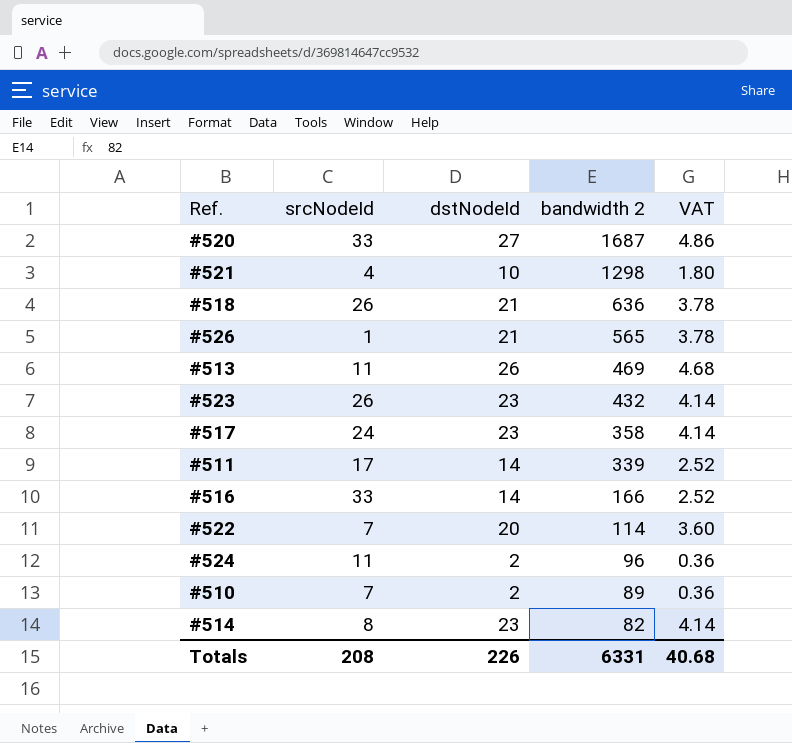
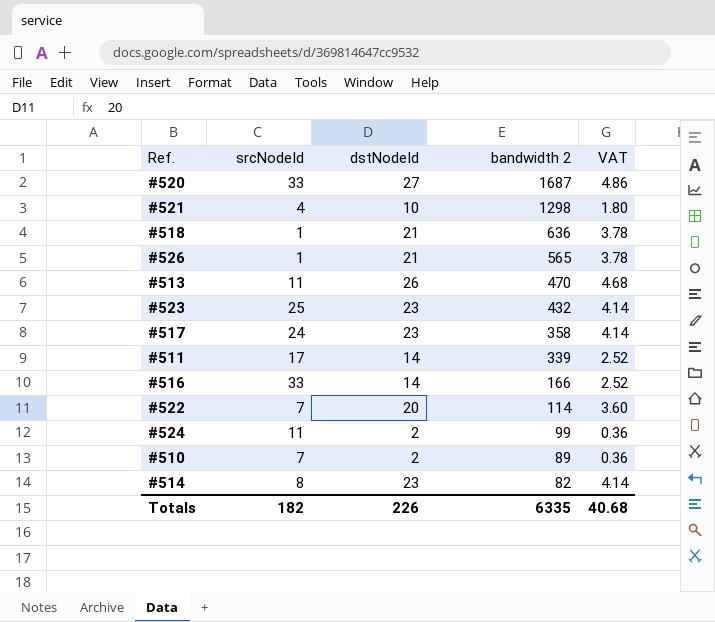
#518 | srcNodeId: 26 -> 1
#513 | bandwidth 2: 469 -> 470
#523 | srcNodeId: 26 -> 25
#524 | bandwidth 2: 96 -> 99
Totals | srcNodeId: 208 -> 182
Totals | bandwidth 2: 6331 -> 6335

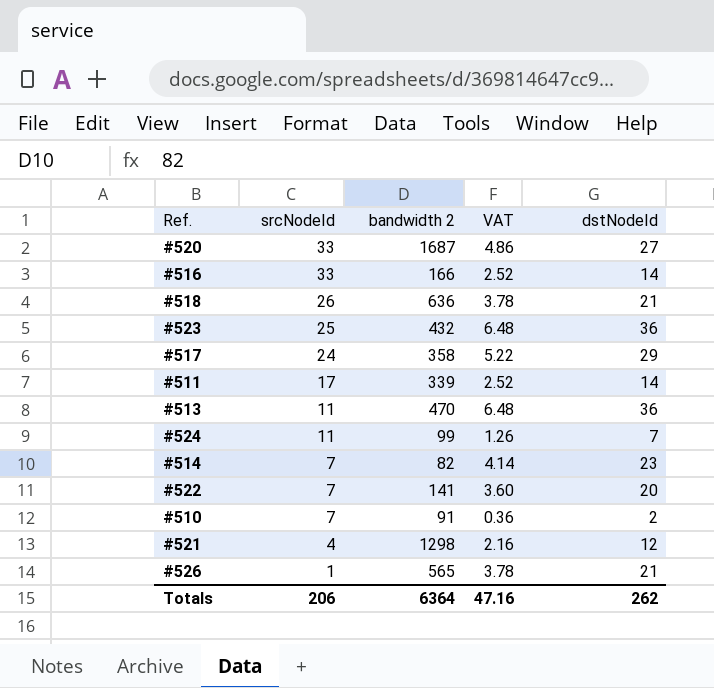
row order: bandwidth 2 descending -> srcNodeId descending
column dstNodeId | position: 3 -> 5
#518 | srcNodeId: 1 -> 26
#523 | VAT: 4.14 -> 6.48
#523 | dstNodeId: 23 -> 36
#517 | VAT: 4.14 -> 5.22
#517 | dstNodeId: 23 -> 29
#513 | VAT: 4.68 -> 6.48
#513 | dstNodeId: 26 -> 36
#524 | VAT: 0.36 -> 1.26
#524 | dstNodeId: 2 -> 7
#514 | srcNodeId: 8 -> 7
#522 | bandwidth 2: 114 -> 141
#510 | bandwidth 2: 89 -> 91
#521 | VAT: 1.80 -> 2.16
#521 | dstNodeId: 10 -> 12
Totals | srcNodeId: 182 -> 206
Totals | bandwidth 2: 6335 -> 6364
Totals | VAT: 40.68 -> 47.16
Totals | dstNodeId: 226 -> 262

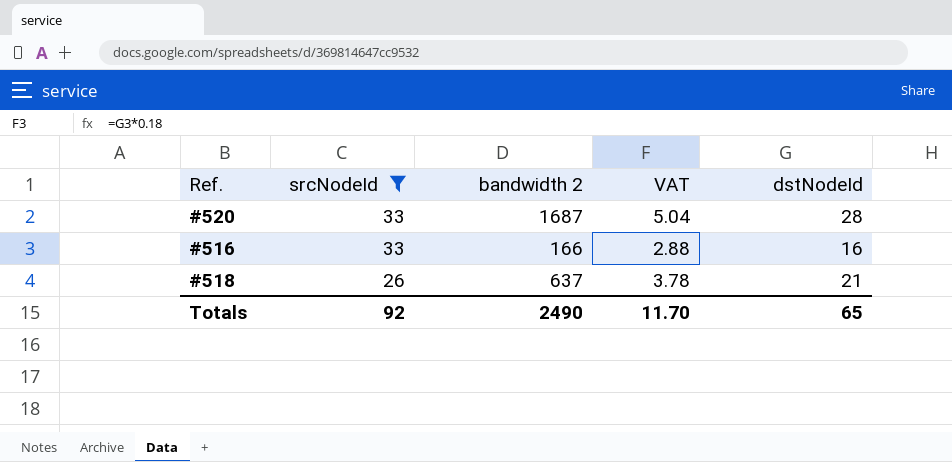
filter: none -> srcNodeId >= 26
#520 | VAT: 4.86 -> 5.04
#520 | dstNodeId: 27 -> 28
#516 | VAT: 2.52 -> 2.88
#516 | dstNodeId: 14 -> 16
#518 | bandwidth 2: 636 -> 637
Totals | srcNodeId: 206 -> 92
Totals | bandwidth 2: 6364 -> 2490
Totals | VAT: 47.16 -> 11.70
Totals | dstNodeId: 262 -> 65

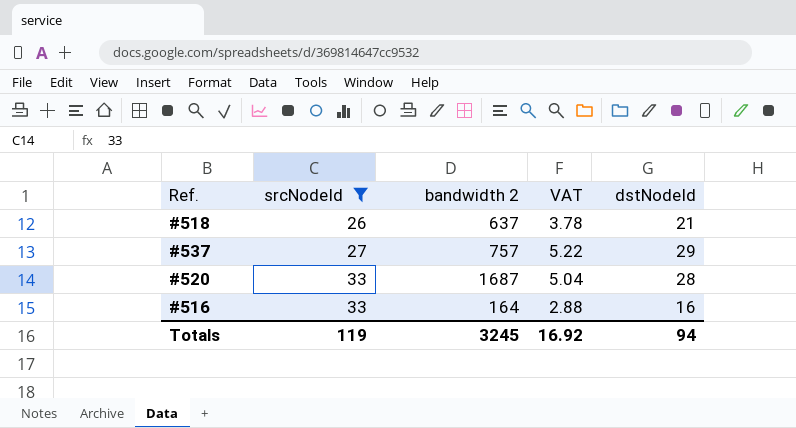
row order: srcNodeId descending -> srcNodeId ascending
row #537: none -> 27 | 757 | 5.22 | 29
#516 | bandwidth 2: 166 -> 164
Totals | srcNodeId: 92 -> 119
Totals | bandwidth 2: 2490 -> 3245
Totals | VAT: 11.70 -> 16.92
Totals | dstNodeId: 65 -> 94

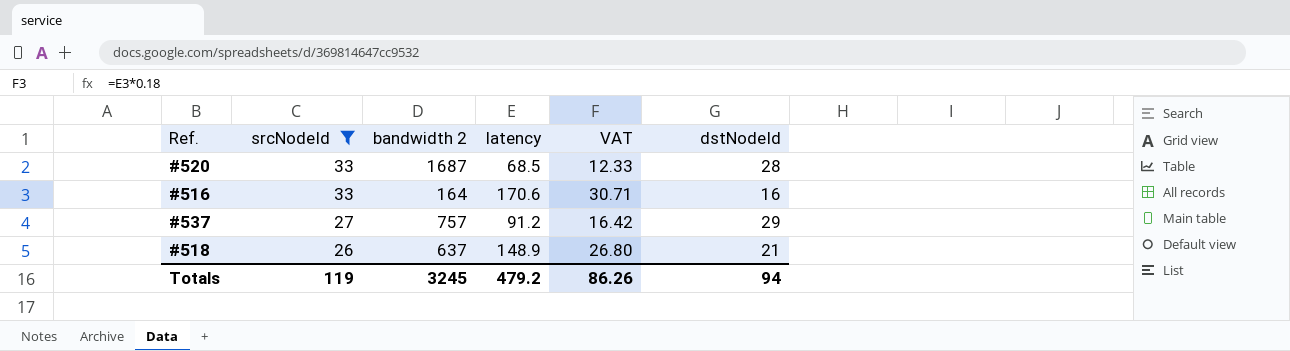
row order: srcNodeId ascending -> srcNodeId descending
column latency | position: none -> 4
column VAT | formula: [dstNodeId] * 0.18 -> [latency] * 0.18
Totals | VAT: 16.92 -> 86.26

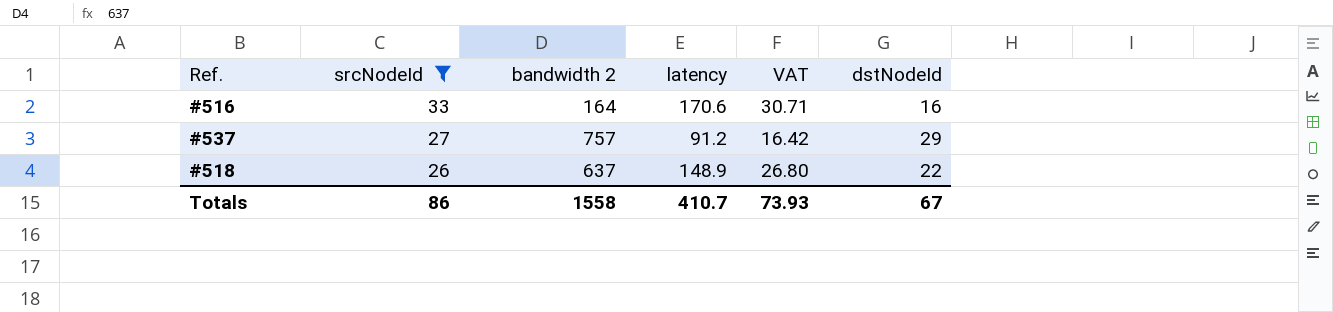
row #520: 33 | 1687 | 68.5 | 12.33 | 28 -> none
#518 | dstNodeId: 21 -> 22
Totals | srcNodeId: 119 -> 86
Totals | bandwidth 2: 3245 -> 1558
Totals | latency: 479.2 -> 410.7
Totals | VAT: 86.26 -> 73.93
Totals | dstNodeId: 94 -> 67

